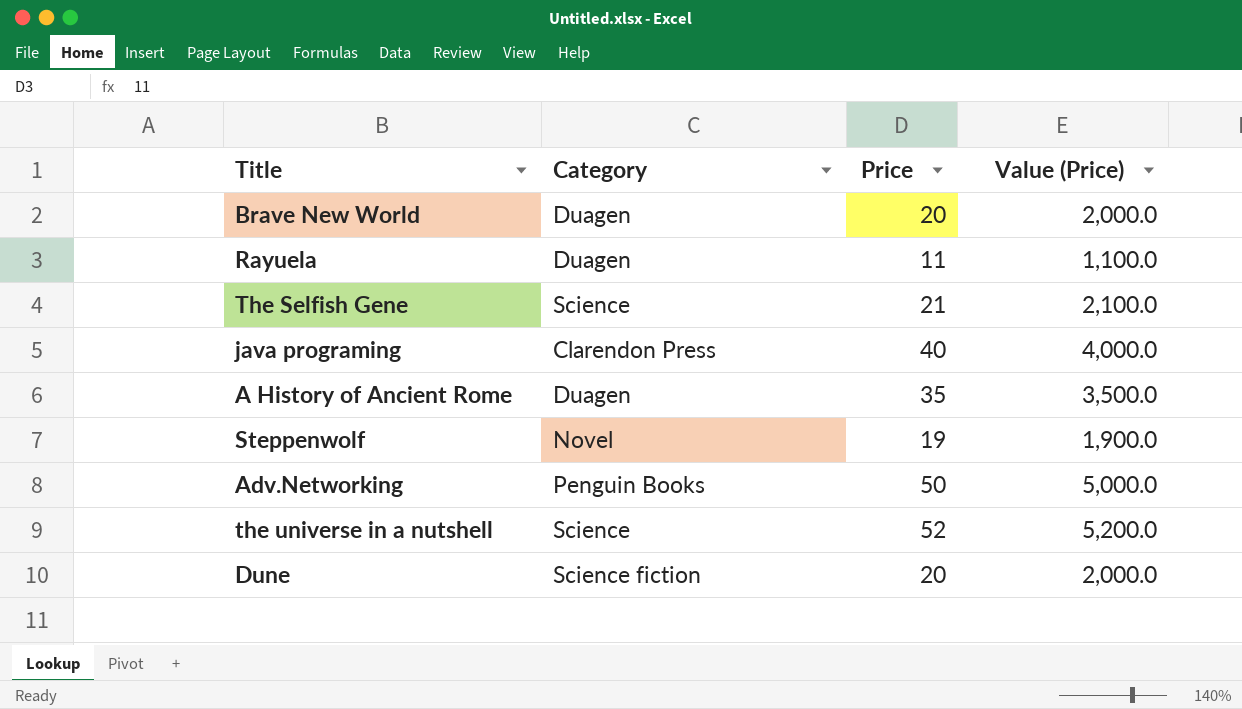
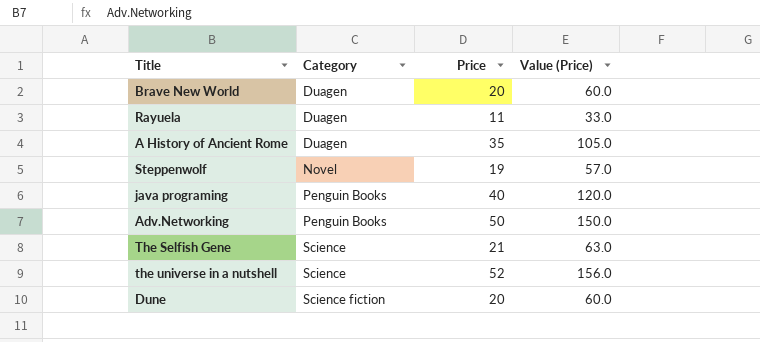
row order: none -> Category ascending
column Value (Price) | formula: [Price] * 100 -> [Price] * 3
java programing | Category: Clarendon Press -> Penguin Books

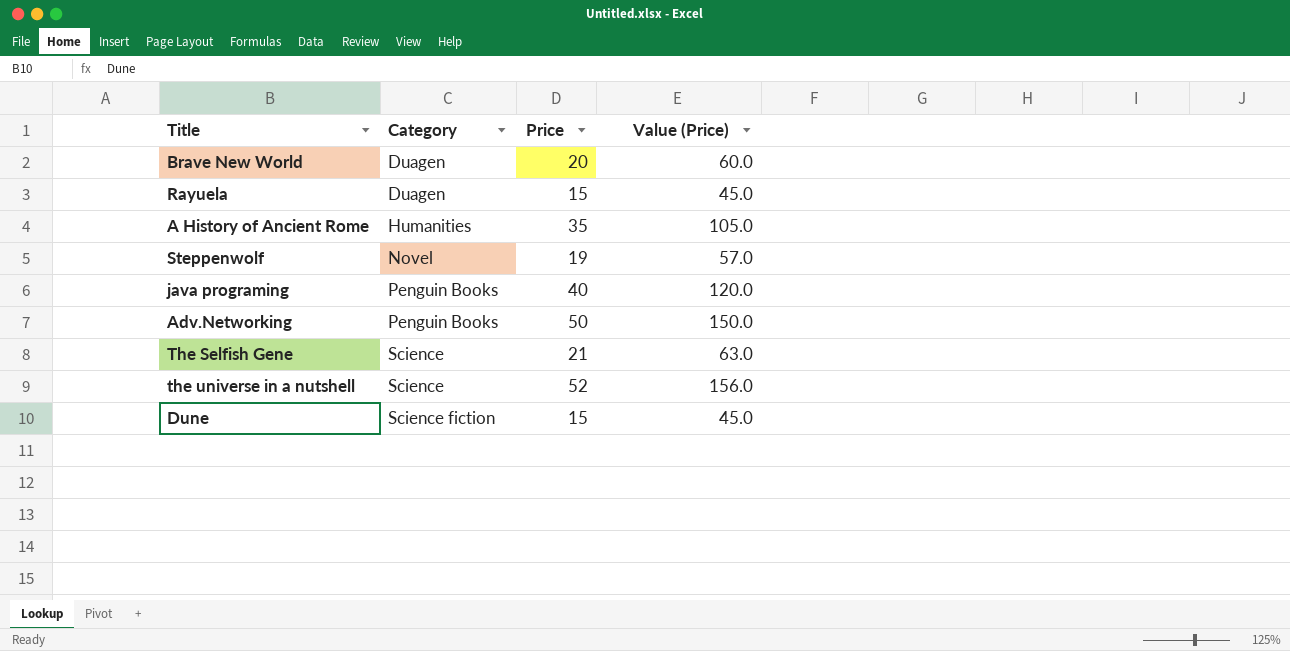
Rayuela | Price: 11 -> 15
Rayuela | Value (Price): 33.0 -> 45.0
A History of Ancient Rome | Category: Duagen -> Humanities
Dune | Price: 20 -> 15
Dune | Value (Price): 60.0 -> 45.0

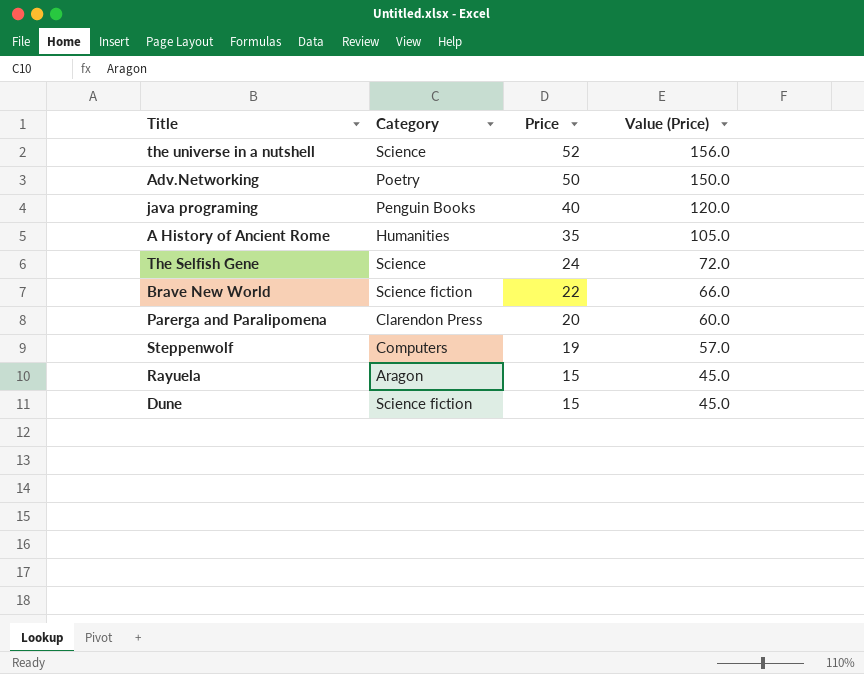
row order: Category ascending -> Price descending
Adv.Networking | Category: Penguin Books -> Poetry
The Selfish Gene | Price: 21 -> 24
The Selfish Gene | Value (Price): 63.0 -> 72.0
Brave New World | Category: Duagen -> Science fiction
Brave New World | Price: 20 -> 22
Brave New World | Value (Price): 60.0 -> 66.0
row Parerga and Paralipomena: none -> Clarendon Press | 20 | 60.0
Steppenwolf | Category: Novel -> Computers
Rayuela | Category: Duagen -> Aragon

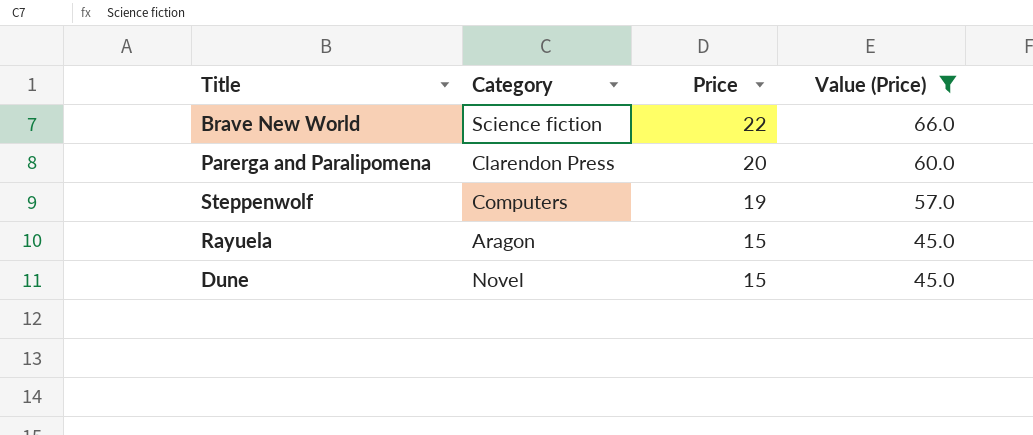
filter: none -> Value (Price) <= 66.0
Dune | Category: Science fiction -> Novel

